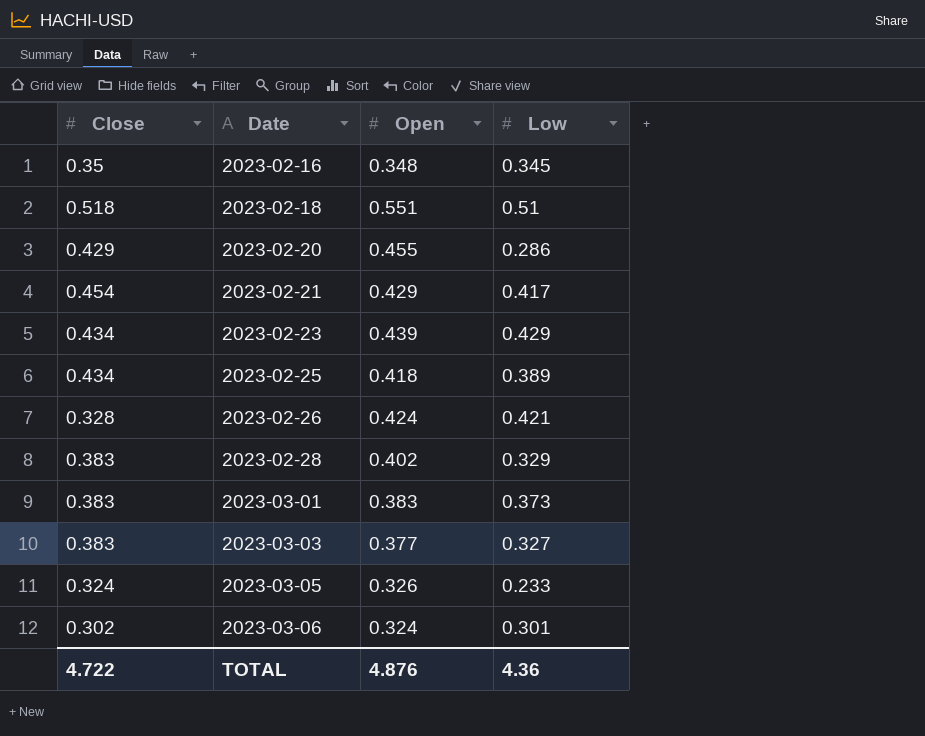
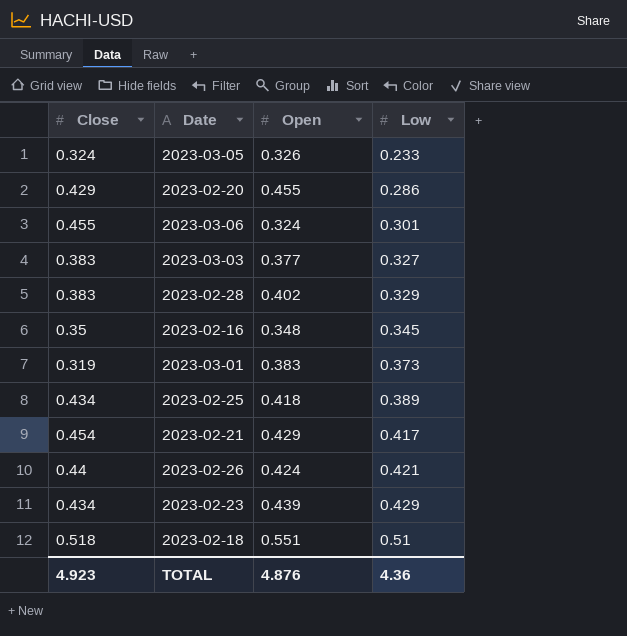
row order: Date ascending -> Low ascending
2023-03-06 | Close: 0.302 -> 0.455
2023-03-01 | Close: 0.383 -> 0.319
2023-02-26 | Close: 0.328 -> 0.44
TOTAL | Close: 4.722 -> 4.923

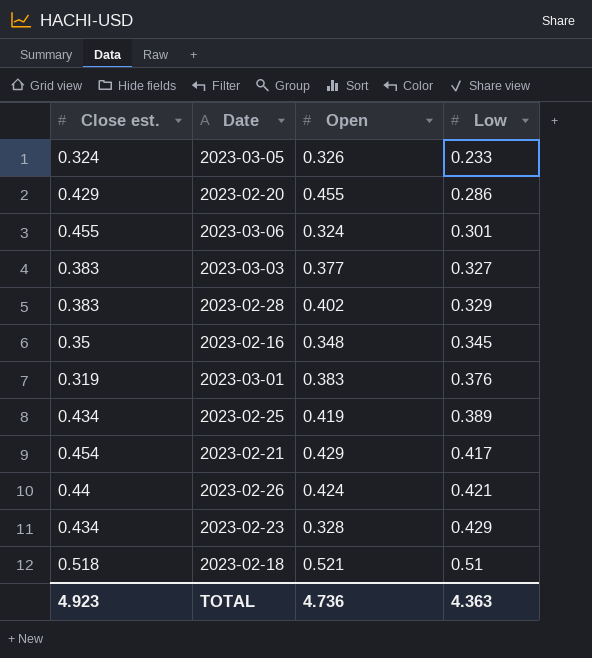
column name: Close -> Close est.
2023-03-01 | Low: 0.373 -> 0.376
2023-02-25 | Open: 0.418 -> 0.419
2023-02-23 | Open: 0.439 -> 0.328
2023-02-18 | Open: 0.551 -> 0.521
TOTAL | Open: 4.876 -> 4.736
TOTAL | Low: 4.36 -> 4.363

